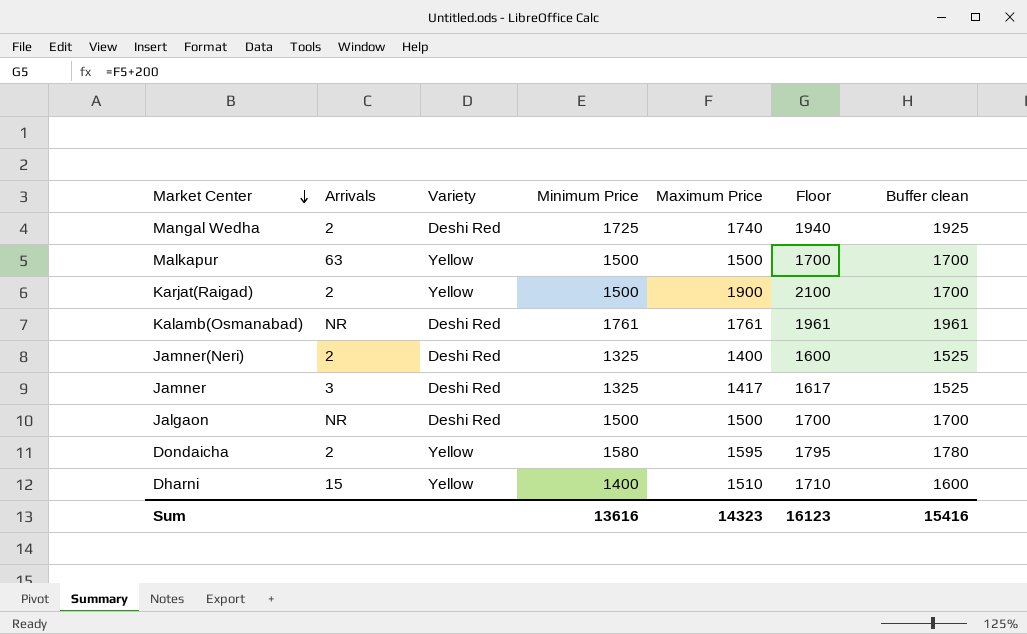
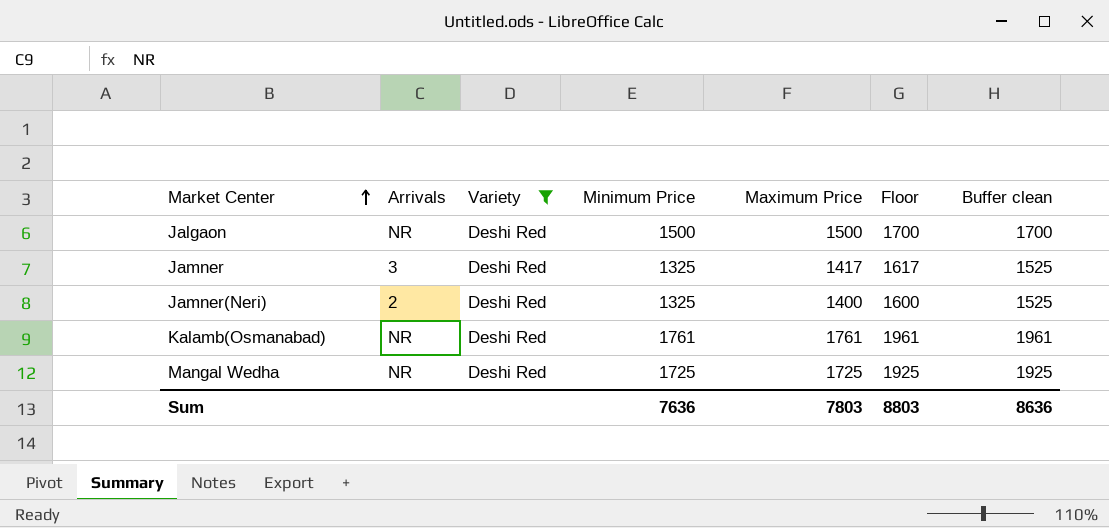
filter: none -> Variety = Deshi Red
row order: Market Center descending -> Market Center ascending
Mangal Wedha | Arrivals: 2 -> NR
Mangal Wedha | Maximum Price: 1740 -> 1725
Mangal Wedha | Floor: 1940 -> 1925
Sum | Minimum Price: 13616 -> 7636
Sum | Maximum Price: 14323 -> 7803
Sum | Floor: 16123 -> 8803
Sum | Buffer clean: 15416 -> 8636

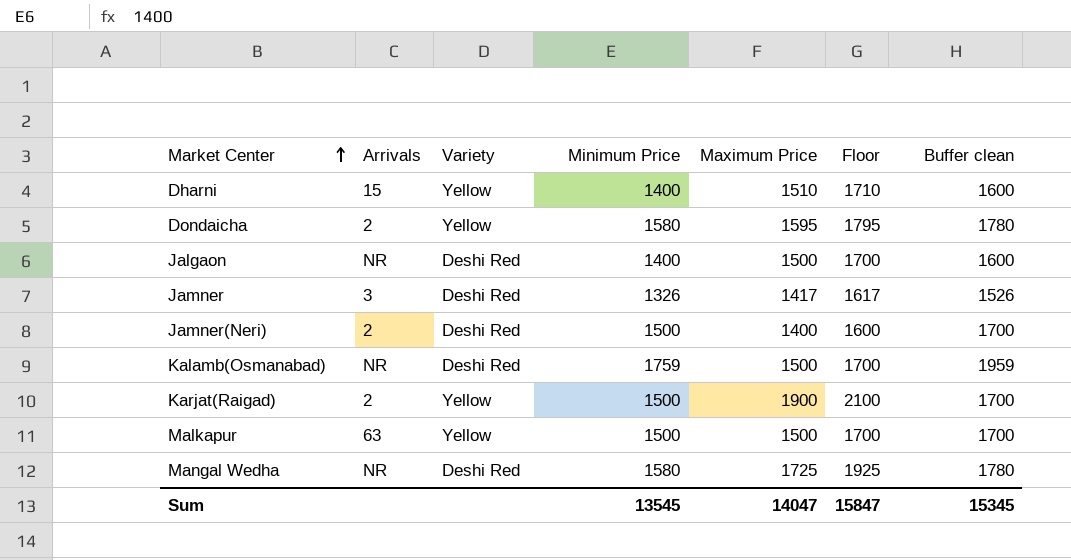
filter: Variety = Deshi Red -> none
Jalgaon | Minimum Price: 1500 -> 1400
Jalgaon | Buffer clean: 1700 -> 1600
Jamner | Minimum Price: 1325 -> 1326
Jamner | Buffer clean: 1525 -> 1526
Jamner(Neri) | Minimum Price: 1325 -> 1500
Jamner(Neri) | Buffer clean: 1525 -> 1700
Kalamb(Osmanabad) | Minimum Price: 1761 -> 1759
Kalamb(Osmanabad) | Maximum Price: 1761 -> 1500
Kalamb(Osmanabad) | Floor: 1961 -> 1700
Kalamb(Osmanabad) | Buffer clean: 1961 -> 1959
Mangal Wedha | Minimum Price: 1725 -> 1580
Mangal Wedha | Buffer clean: 1925 -> 1780
Sum | Minimum Price: 7636 -> 13545
Sum | Maximum Price: 7803 -> 14047
Sum | Floor: 8803 -> 15847
Sum | Buffer clean: 8636 -> 15345

